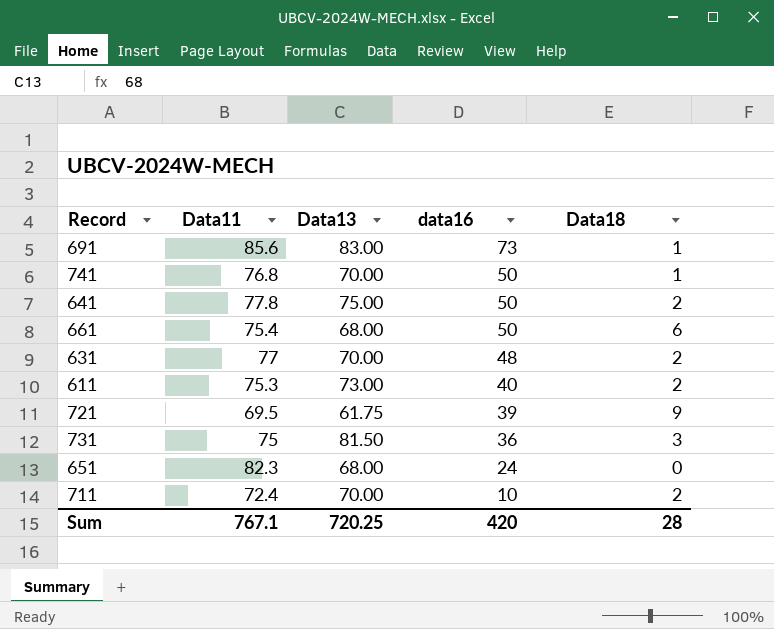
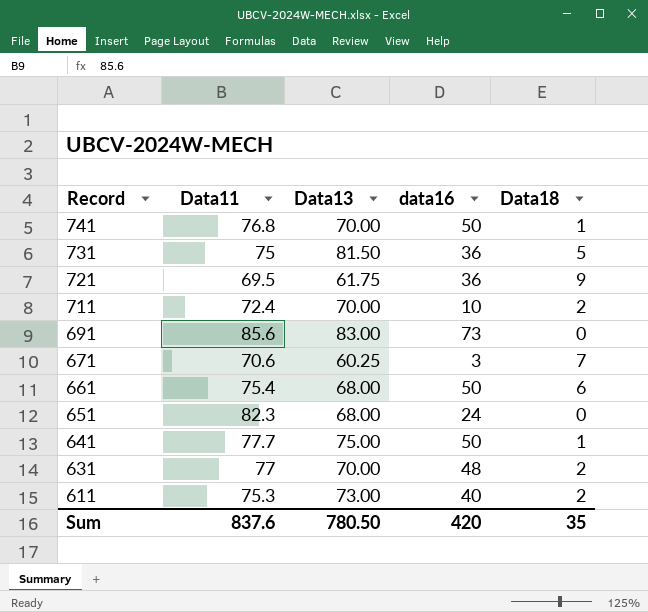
row order: data16 descending -> Record descending
731 | Data18: 3 -> 5
721 | data16: 39 -> 36
691 | Data18: 1 -> 0
row 671: none -> 70.6 | 60.25 | 3 | 7
641 | Data11: 77.8 -> 77.7
641 | Data18: 2 -> 1
Sum | Data11: 767.1 -> 837.6
Sum | Data13: 720.25 -> 780.50
Sum | Data18: 28 -> 35

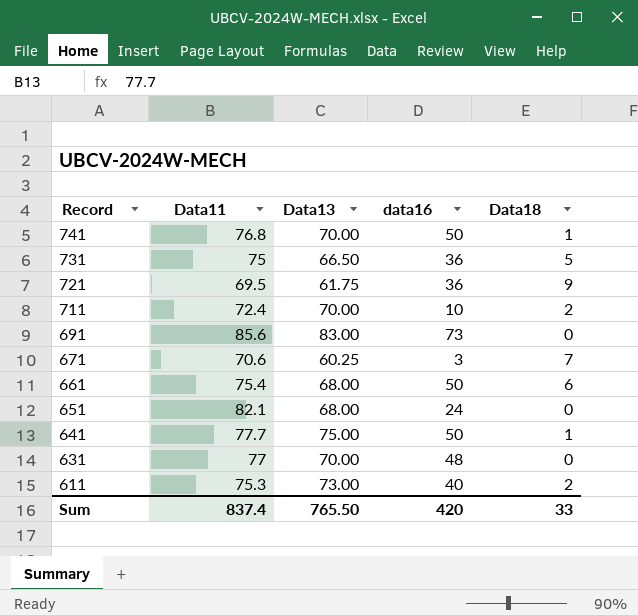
731 | Data13: 81.50 -> 66.50
651 | Data11: 82.3 -> 82.1
631 | Data18: 2 -> 0
Sum | Data11: 837.6 -> 837.4
Sum | Data13: 780.50 -> 765.50
Sum | Data18: 35 -> 33

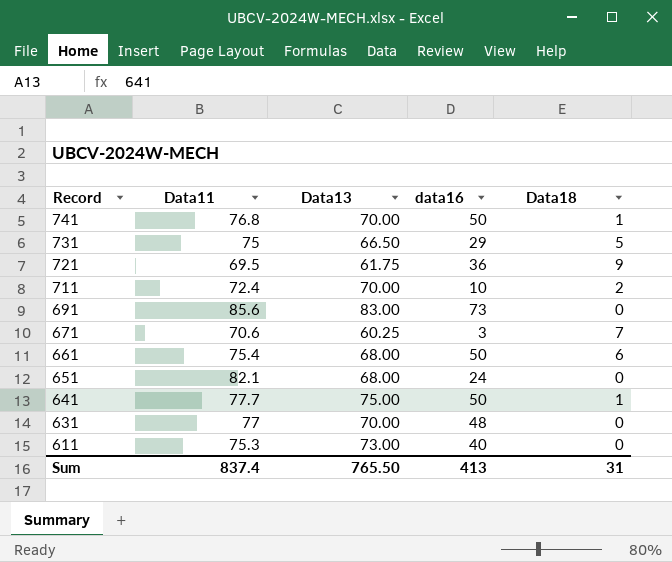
731 | data16: 36 -> 29
611 | Data18: 2 -> 0
Sum | data16: 420 -> 413
Sum | Data18: 33 -> 31

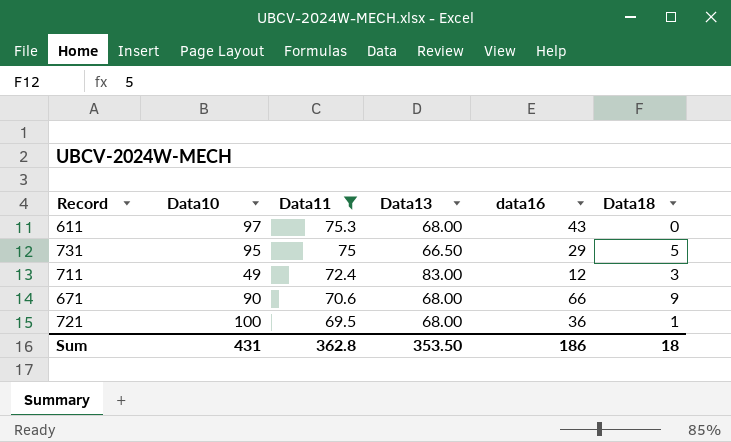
filter: none -> Data11 <= 75.3
row order: Record descending -> Data11 descending
column Data10 | position: none -> 2
611 | Data13: 73.00 -> 68.00
611 | data16: 40 -> 43
711 | Data13: 70.00 -> 83.00
711 | data16: 10 -> 12
711 | Data18: 2 -> 3
671 | Data13: 60.25 -> 68.00
671 | data16: 3 -> 66
671 | Data18: 7 -> 9
721 | Data13: 61.75 -> 68.00
721 | Data18: 9 -> 1
Sum | Data11: 837.4 -> 362.8
Sum | Data13: 765.50 -> 353.50
Sum | data16: 413 -> 186
Sum | Data18: 31 -> 18

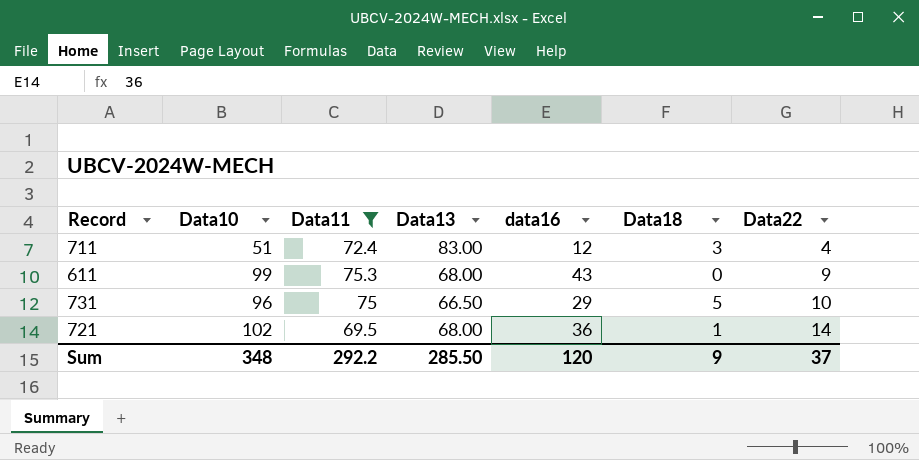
row order: Data11 descending -> Data22 ascending
column Data22 | position: none -> 7
row 671: 90 | 70.6 | 68.00 | 66 | 9 -> none
711 | Data10: 49 -> 51
611 | Data10: 97 -> 99
731 | Data10: 95 -> 96
721 | Data10: 100 -> 102
Sum | Data10: 431 -> 348
Sum | Data11: 362.8 -> 292.2
Sum | Data13: 353.50 -> 285.50
Sum | data16: 186 -> 120
Sum | Data18: 18 -> 9

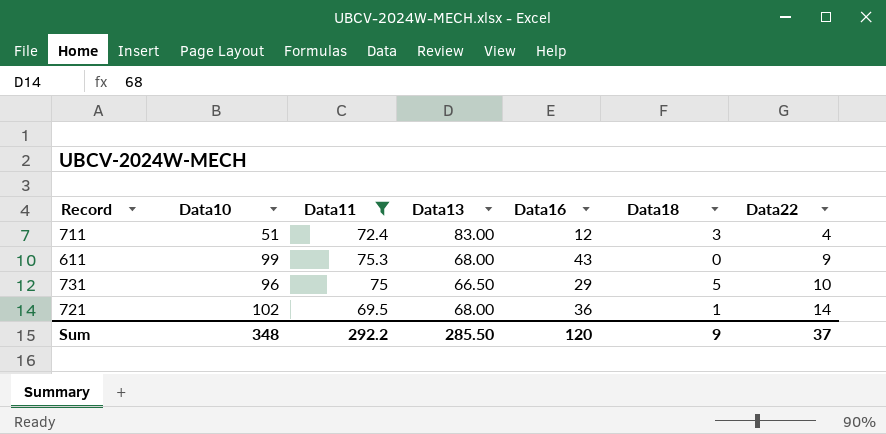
column name: data16 -> Data16

